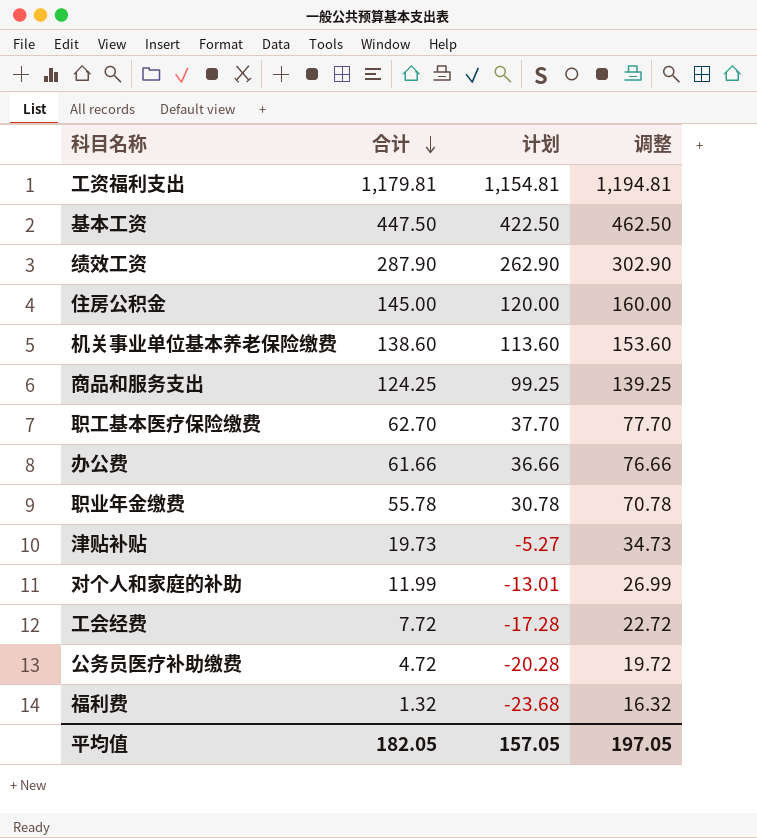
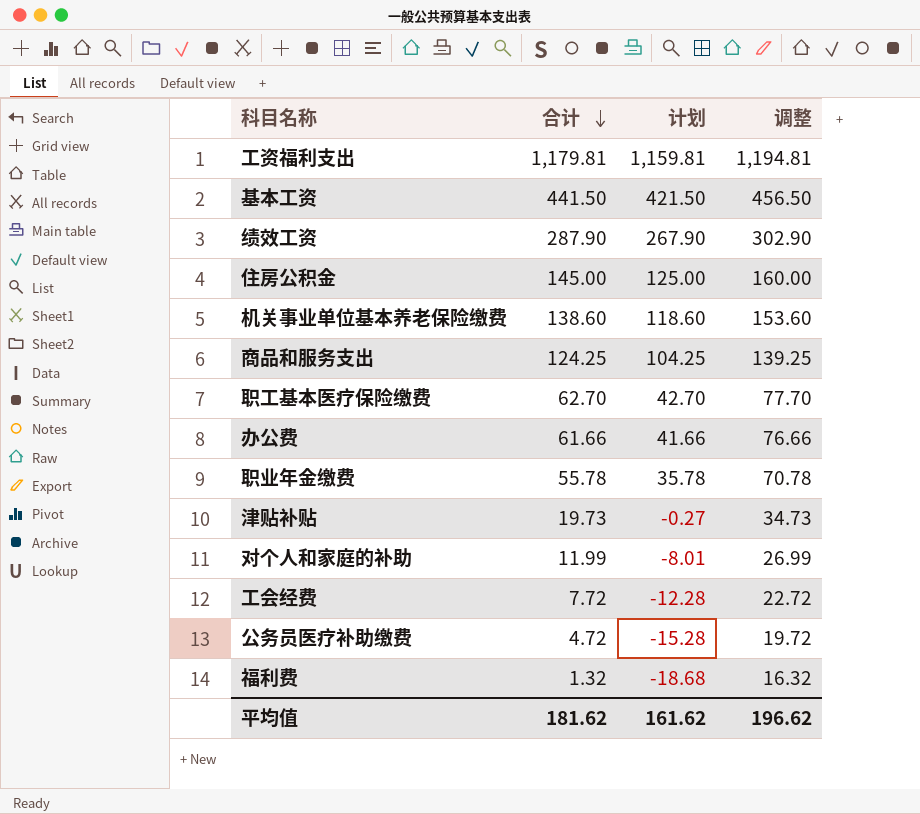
column 计划 | formula: [合计] - 25 -> [合计] - 20
基本工资 | 合计: 447.50 -> 441.50
基本工资 | 调整: 462.50 -> 456.50
平均值 | 合计: 182.05 -> 181.62
平均值 | 计划: 157.05 -> 161.62
平均值 | 调整: 197.05 -> 196.62

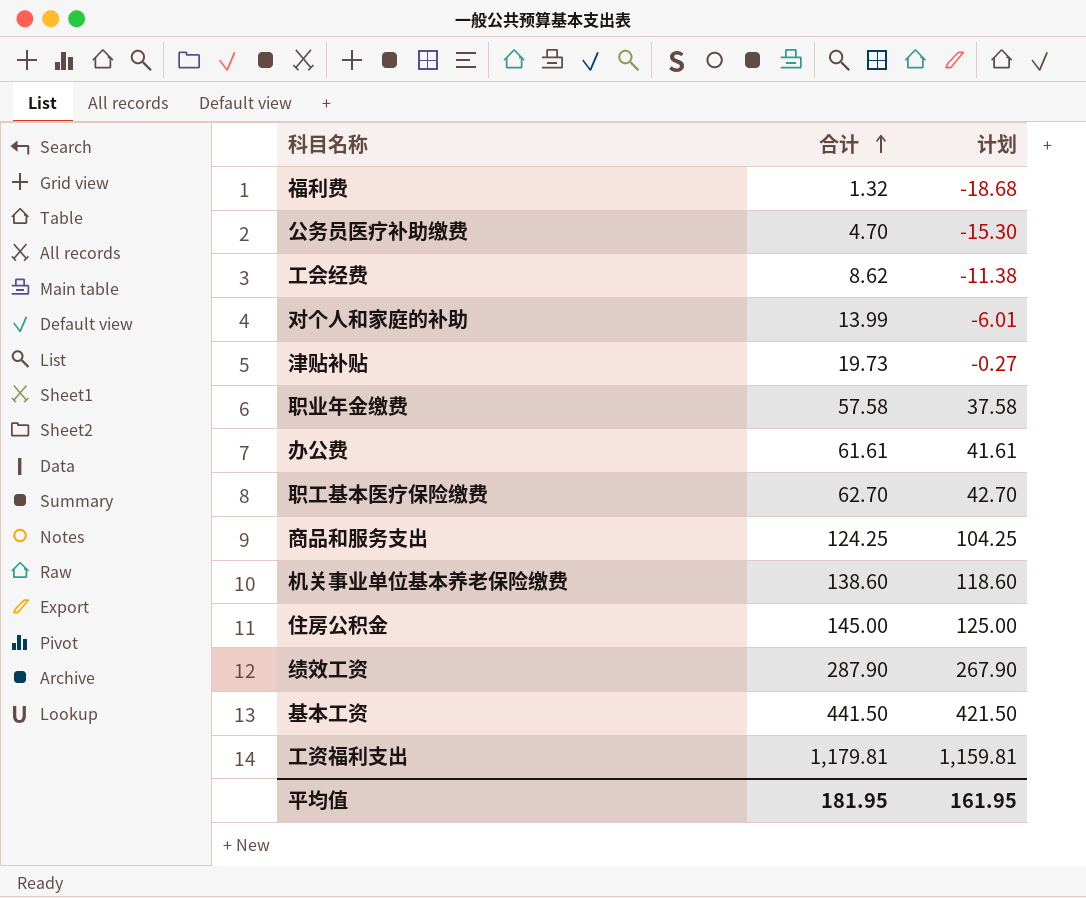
row order: 合计 descending -> 合计 ascending
column 调整 | formula: [合计] + 15 -> none
公务员医疗补助缴费 | 合计: 4.72 -> 4.70
公务员医疗补助缴费 | 计划: -15.28 -> -15.30
工会经费 | 合计: 7.72 -> 8.62
工会经费 | 计划: -12.28 -> -11.38
对个人和家庭的补助 | 合计: 11.99 -> 13.99
对个人和家庭的补助 | 计划: -8.01 -> -6.01
职业年金缴费 | 合计: 55.78 -> 57.58
职业年金缴费 | 计划: 35.78 -> 37.58
办公费 | 合计: 61.66 -> 61.61
办公费 | 计划: 41.66 -> 41.61
平均值 | 合计: 181.62 -> 181.95
平均值 | 计划: 161.62 -> 161.95

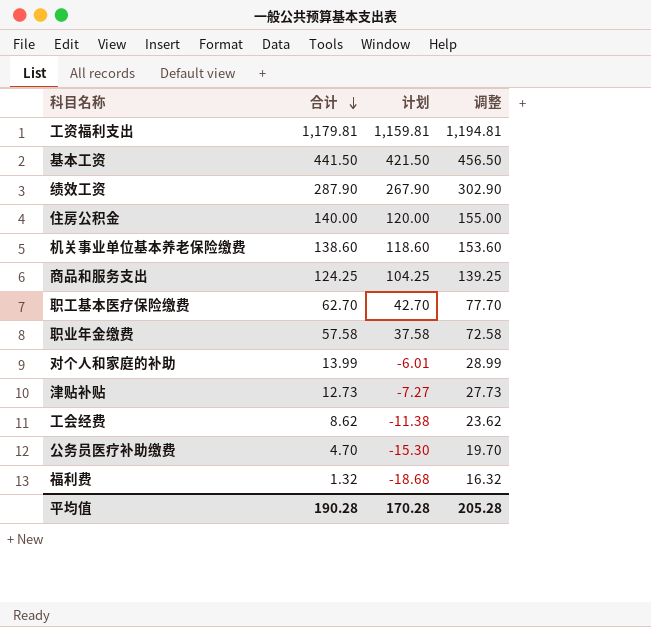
row order: 合计 ascending -> 合计 descending
column 调整 | formula: none -> [合计] + 15
row 办公费: 61.61 | 41.61 -> none
住房公积金 | 合计: 145.00 -> 140.00
住房公积金 | 计划: 125.00 -> 120.00
津贴补贴 | 合计: 19.73 -> 12.73
津贴补贴 | 计划: -0.27 -> -7.27
平均值 | 合计: 181.95 -> 190.28
平均值 | 计划: 161.95 -> 170.28

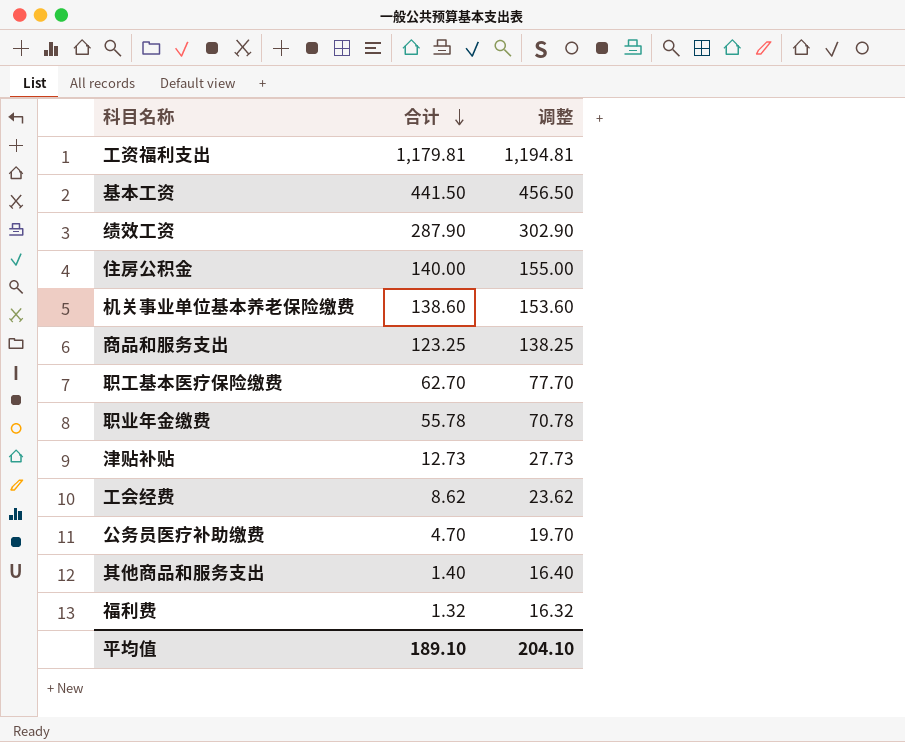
column 计划 | formula: [合计] - 20 -> none
row 对个人和家庭的补助: 13.99 | -6.01 | 28.99 -> none
商品和服务支出 | 合计: 124.25 -> 123.25
商品和服务支出 | 调整: 139.25 -> 138.25
职业年金缴费 | 合计: 57.58 -> 55.78
职业年金缴费 | 调整: 72.58 -> 70.78
row 其他商品和服务支出: none -> 1.40 | 16.40
平均值 | 合计: 190.28 -> 189.10
平均值 | 调整: 205.28 -> 204.10

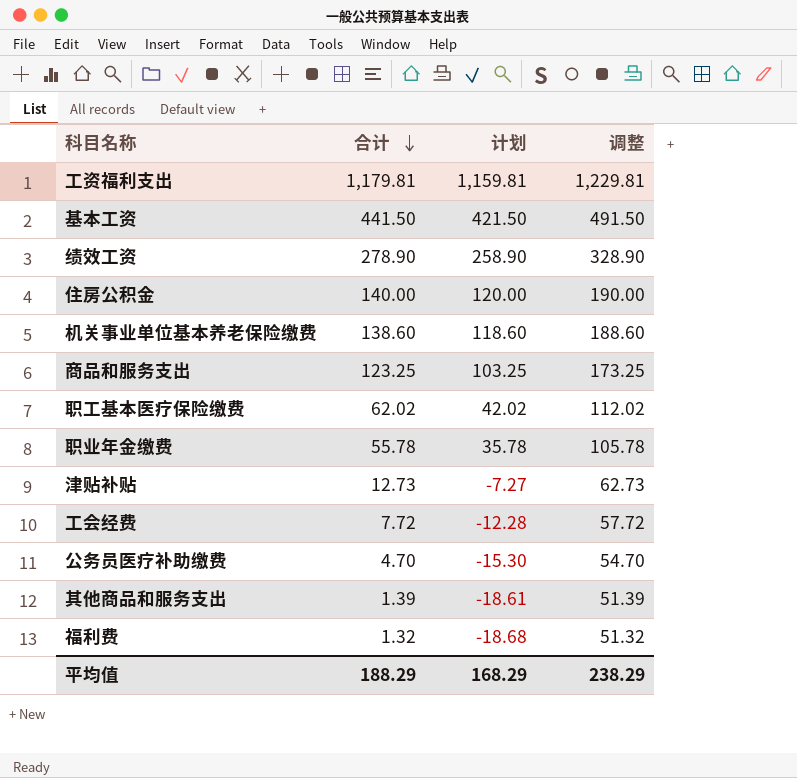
column 计划 | formula: none -> [合计] - 20
column 调整 | formula: [合计] + 15 -> [合计] + 50
绩效工资 | 合计: 287.90 -> 278.90
职工基本医疗保险缴费 | 合计: 62.70 -> 62.02
工会经费 | 合计: 8.62 -> 7.72
其他商品和服务支出 | 合计: 1.40 -> 1.39
平均值 | 合计: 189.10 -> 188.29
平均值 | 调整: 204.10 -> 238.29

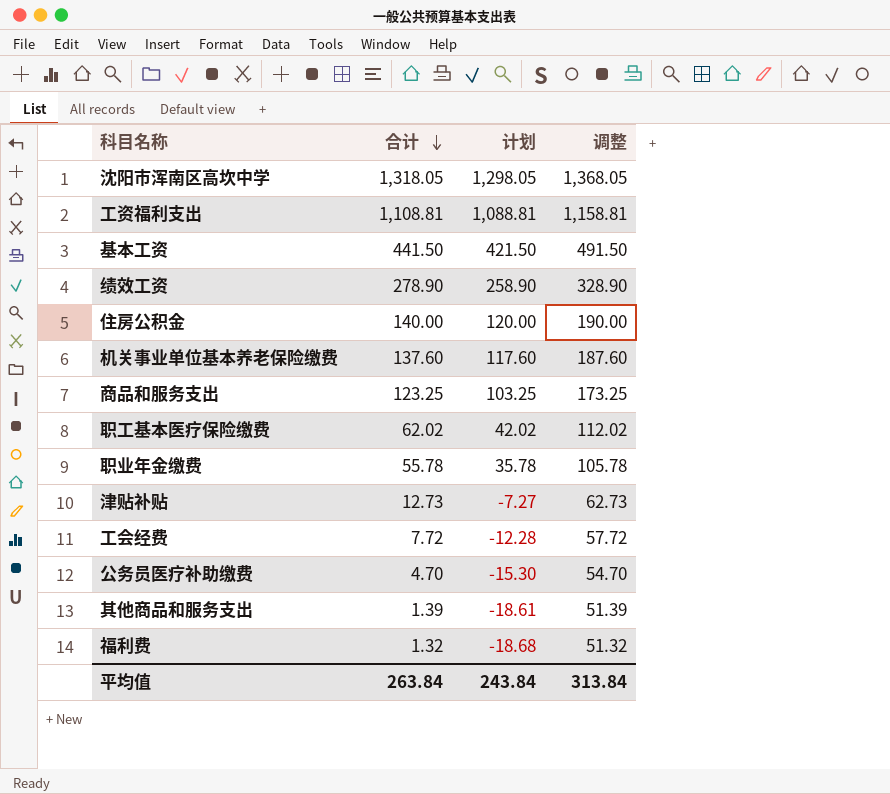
row 沈阳市浑南区高坎中学: none -> 1,318.05 | 1,298.05 | 1,368.05
工资福利支出 | 合计: 1,179.81 -> 1,108.81
工资福利支出 | 计划: 1,159.81 -> 1,088.81
工资福利支出 | 调整: 1,229.81 -> 1,158.81
机关事业单位基本养老保险缴费 | 合计: 138.60 -> 137.60
机关事业单位基本养老保险缴费 | 计划: 118.60 -> 117.60
机关事业单位基本养老保险缴费 | 调整: 188.60 -> 187.60
平均值 | 合计: 188.29 -> 263.84
平均值 | 计划: 168.29 -> 243.84
平均值 | 调整: 238.29 -> 313.84

